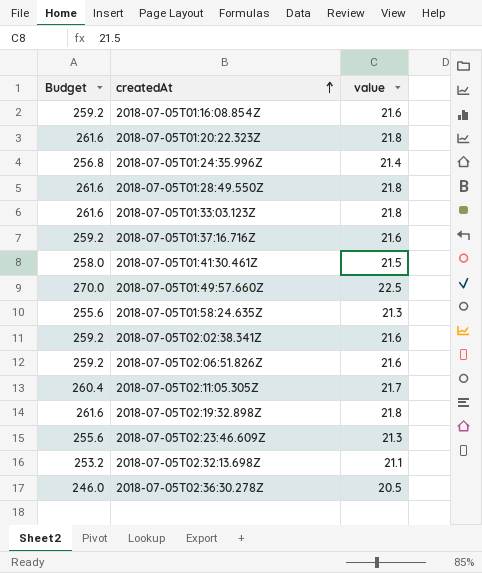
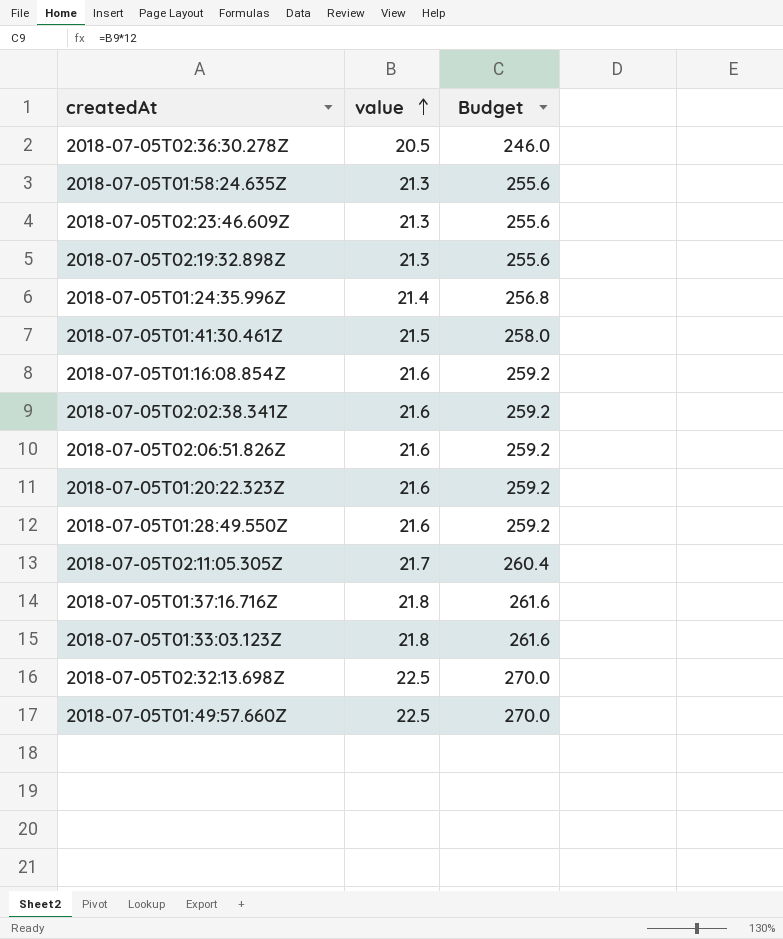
row order: createdAt ascending -> value ascending
column Budget | position: 1 -> 3
2018-07-05T02:19:32.898Z | value: 21.8 -> 21.3
2018-07-05T02:19:32.898Z | Budget: 261.6 -> 255.6
2018-07-05T01:20:22.323Z | value: 21.8 -> 21.6
2018-07-05T01:20:22.323Z | Budget: 261.6 -> 259.2
2018-07-05T01:28:49.550Z | value: 21.8 -> 21.6
2018-07-05T01:28:49.550Z | Budget: 261.6 -> 259.2
2018-07-05T01:37:16.716Z | value: 21.6 -> 21.8
2018-07-05T01:37:16.716Z | Budget: 259.2 -> 261.6
2018-07-05T02:32:13.698Z | value: 21.1 -> 22.5
2018-07-05T02:32:13.698Z | Budget: 253.2 -> 270.0

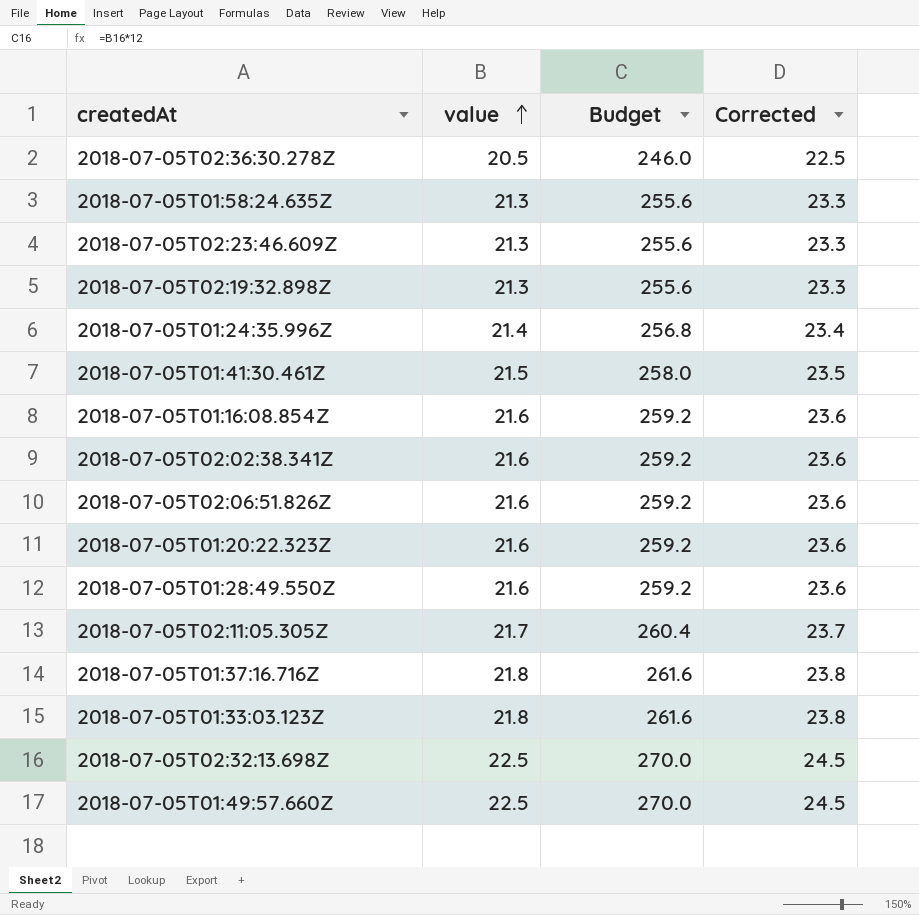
column Corrected | formula: none -> [value] + 2

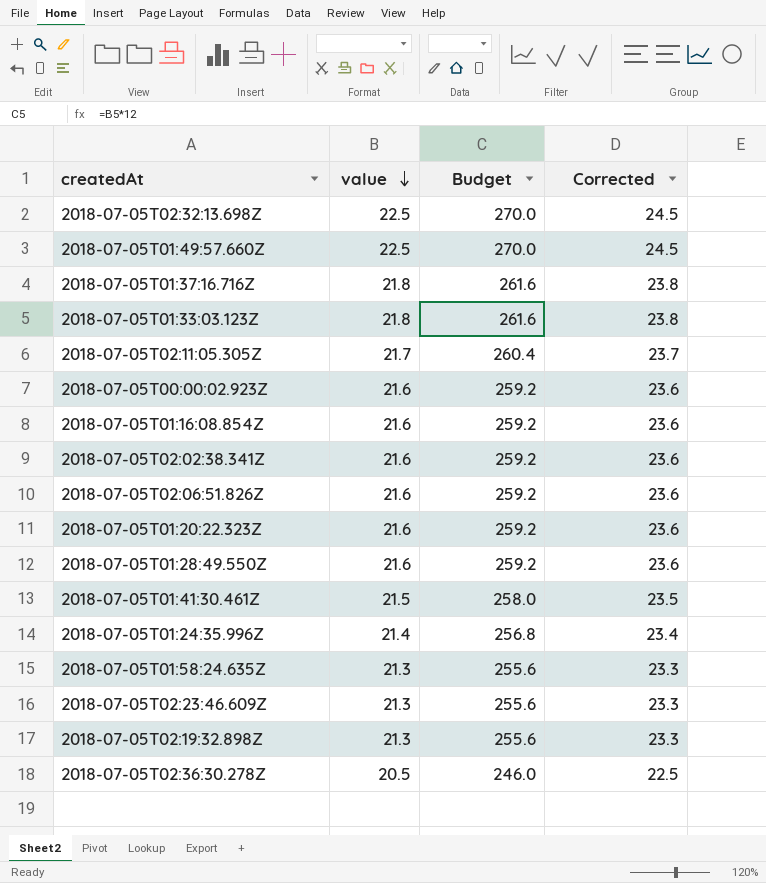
row order: value ascending -> value descending
row 2018-07-05T00:00:02.923Z: none -> 21.6 | 259.2 | 23.6

